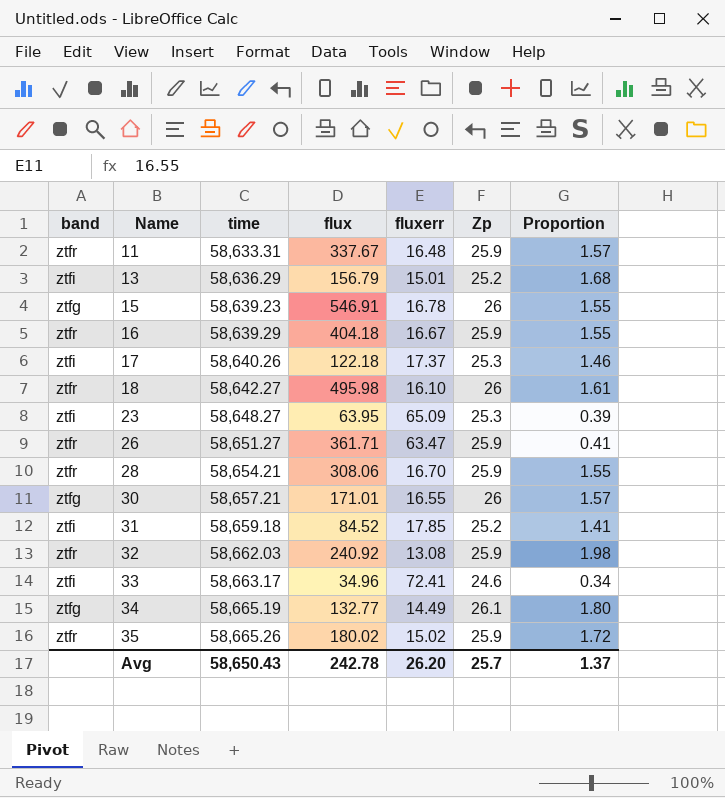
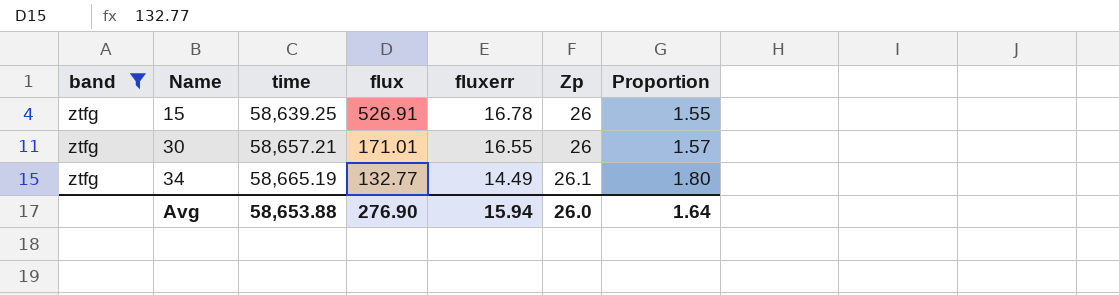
filter: none -> band = ztfg
15 | time: 58,639.23 -> 58,639.25
15 | flux: 546.91 -> 526.91
Avg | time: 58,650.43 -> 58,653.88
Avg | flux: 242.78 -> 276.90
Avg | fluxerr: 26.20 -> 15.94
Avg | Zp: 25.7 -> 26.0
Avg | Proportion: 1.37 -> 1.64

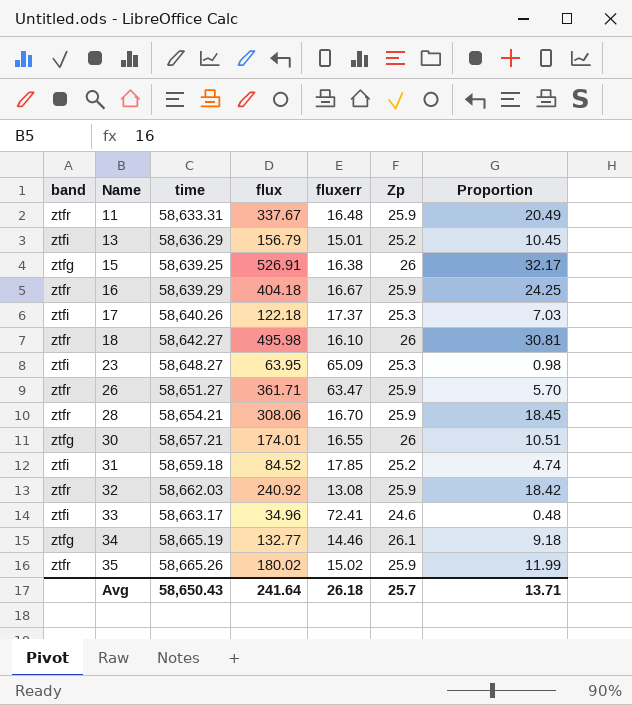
filter: band = ztfg -> none
column Proportion | formula: [Zp] / [fluxerr] -> [flux] / [fluxerr]
15 | fluxerr: 16.78 -> 16.38
30 | flux: 171.01 -> 174.01
34 | fluxerr: 14.49 -> 14.46
Avg | time: 58,653.88 -> 58,650.43
Avg | flux: 276.90 -> 241.64
Avg | fluxerr: 15.94 -> 26.18
Avg | Zp: 26.0 -> 25.7
Avg | Proportion: 1.64 -> 13.71

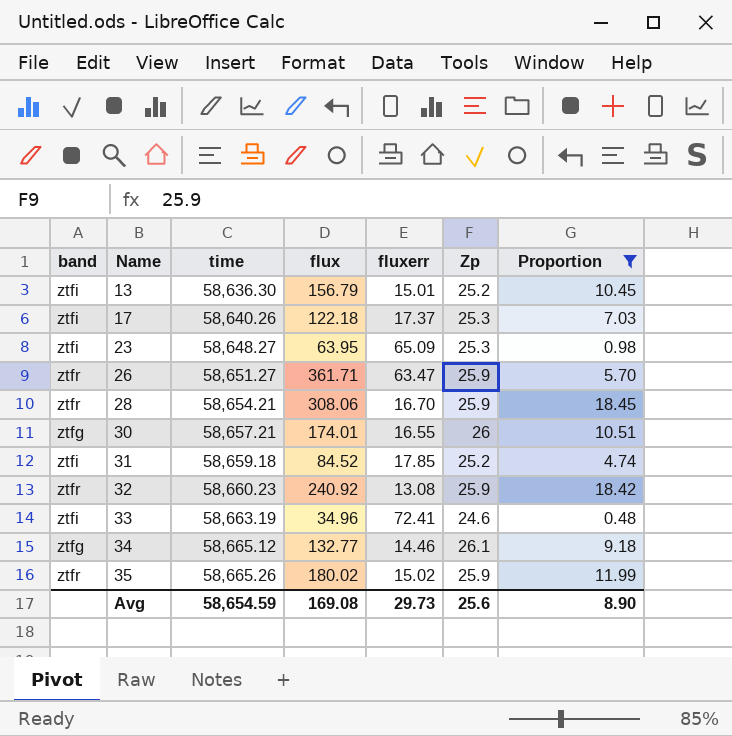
filter: none -> Proportion <= 18.45
13 | time: 58,636.29 -> 58,636.30
32 | time: 58,662.03 -> 58,660.23
33 | time: 58,663.17 -> 58,663.19
34 | time: 58,665.19 -> 58,665.12
Avg | time: 58,650.43 -> 58,654.59
Avg | flux: 241.64 -> 169.08
Avg | fluxerr: 26.18 -> 29.73
Avg | Zp: 25.7 -> 25.6
Avg | Proportion: 13.71 -> 8.90

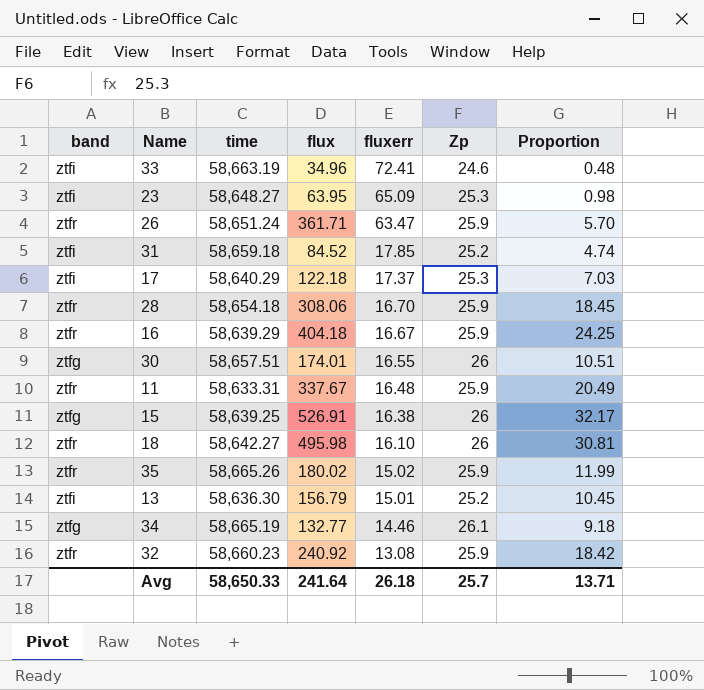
filter: Proportion <= 18.45 -> none
row order: Name ascending -> fluxerr descending
26 | time: 58,651.27 -> 58,651.24
17 | time: 58,640.26 -> 58,640.29
28 | time: 58,654.21 -> 58,654.18
30 | time: 58,657.21 -> 58,657.51
34 | time: 58,665.12 -> 58,665.19
Avg | time: 58,654.59 -> 58,650.33
Avg | flux: 169.08 -> 241.64
Avg | fluxerr: 29.73 -> 26.18
Avg | Zp: 25.6 -> 25.7
Avg | Proportion: 8.90 -> 13.71

